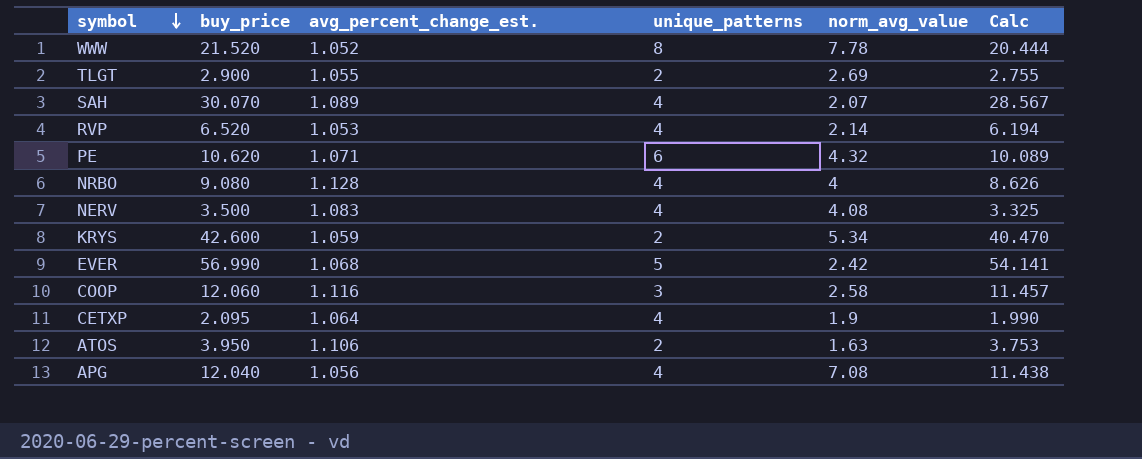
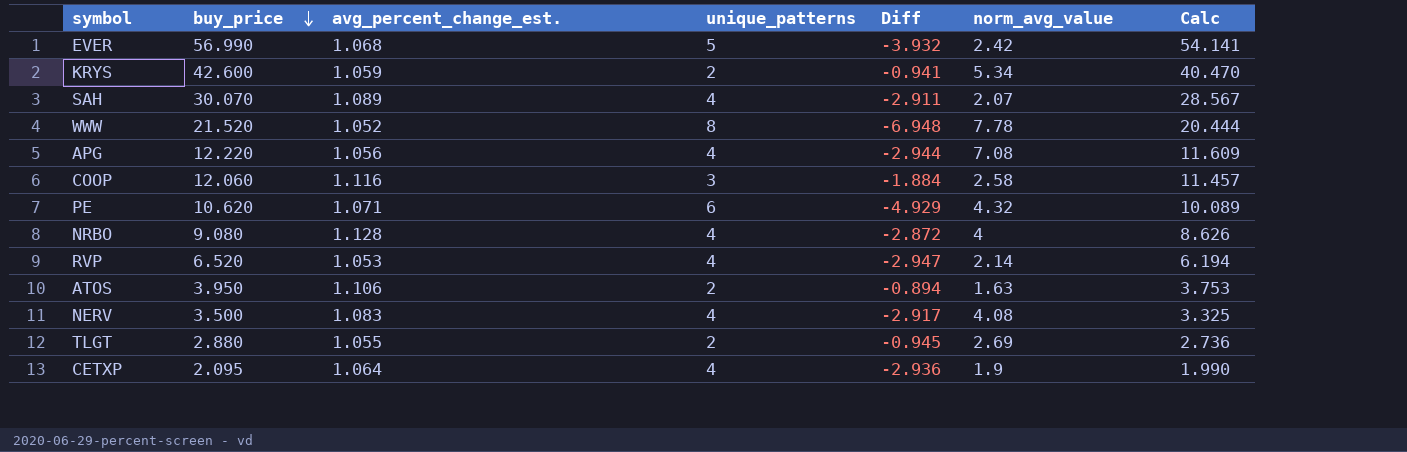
row order: symbol descending -> buy_price descending
column Diff | formula: none -> [avg_percent_change_est.] - [unique_patterns]
APG | buy_price: 12.040 -> 12.220
APG | Calc: 11.438 -> 11.609
TLGT | buy_price: 2.900 -> 2.880
TLGT | Calc: 2.755 -> 2.736

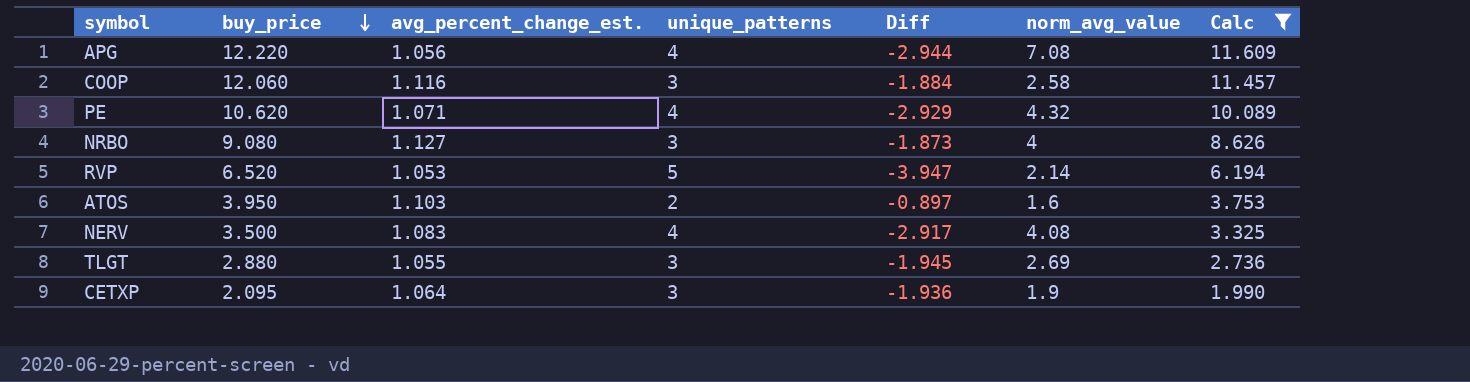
filter: none -> Calc <= 11.609
PE | unique_patterns: 6 -> 4
PE | Diff: -4.929 -> -2.929
NRBO | avg_percent_change_est.: 1.128 -> 1.127
NRBO | unique_patterns: 4 -> 3
NRBO | Diff: -2.872 -> -1.873
RVP | unique_patterns: 4 -> 5
RVP | Diff: -2.947 -> -3.947
ATOS | avg_percent_change_est.: 1.106 -> 1.103
ATOS | Diff: -0.894 -> -0.897
ATOS | norm_avg_value: 1.63 -> 1.6
TLGT | unique_patterns: 2 -> 3
TLGT | Diff: -0.945 -> -1.945
CETXP | unique_patterns: 4 -> 3
CETXP | Diff: -2.936 -> -1.936

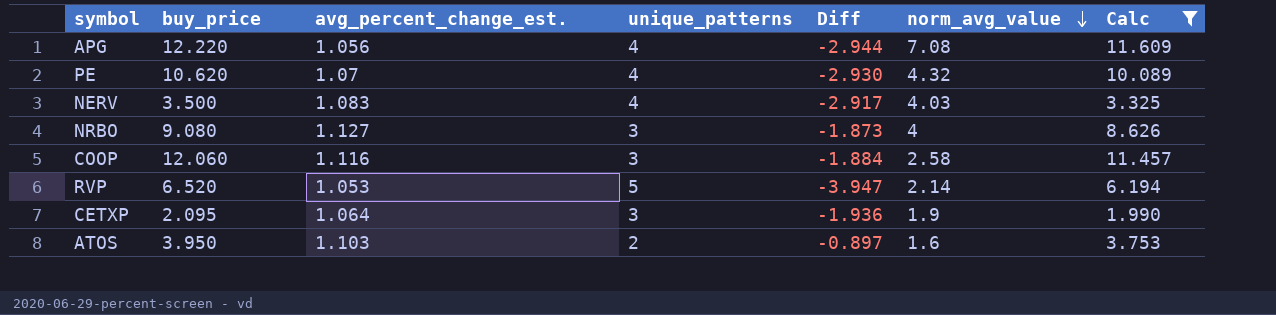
row order: buy_price descending -> norm_avg_value descending
row TLGT: 2.880 | 1.055 | 3 | -1.945 | 2.69 | 2.736 -> none
PE | avg_percent_change_est.: 1.071 -> 1.07
PE | Diff: -2.929 -> -2.930
NERV | norm_avg_value: 4.08 -> 4.03

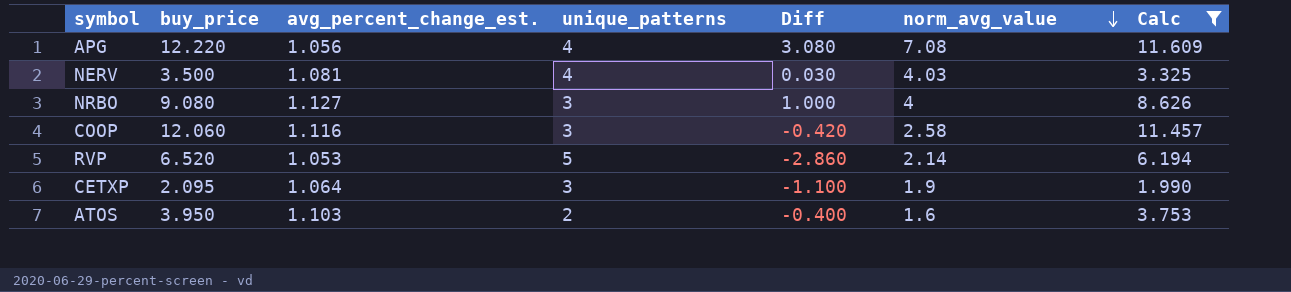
column Diff | formula: [avg_percent_change_est.] - [unique_patterns] -> [norm_avg_value] - [unique_patterns]
row PE: 10.620 | 1.07 | 4 | -2.930 | 4.32 | 10.089 -> none
NERV | avg_percent_change_est.: 1.083 -> 1.081

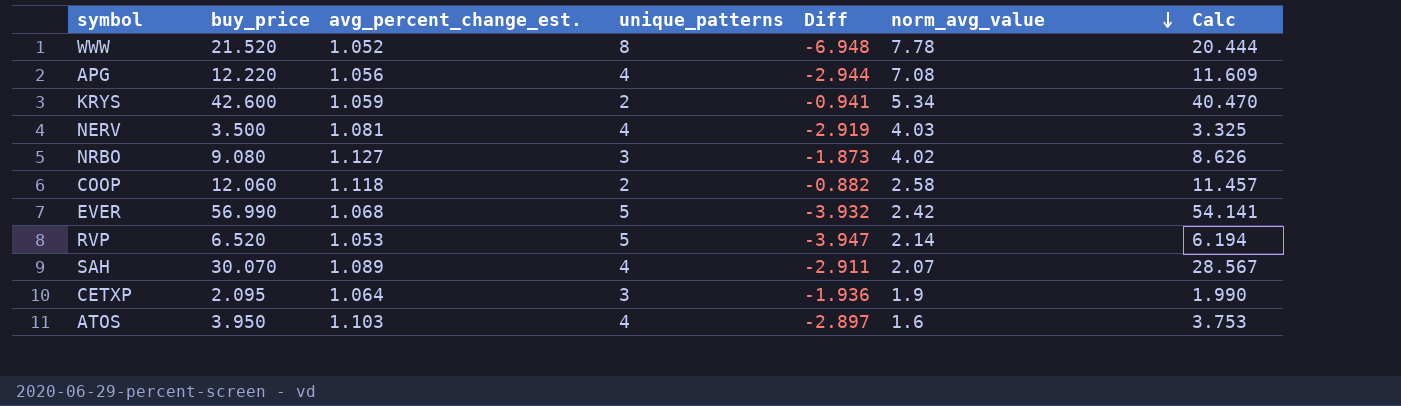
filter: Calc <= 11.609 -> none
column Diff | formula: [norm_avg_value] - [unique_patterns] -> [avg_percent_change_est.] - [unique_patterns]
NRBO | norm_avg_value: 4 -> 4.02
COOP | avg_percent_change_est.: 1.116 -> 1.118
COOP | unique_patterns: 3 -> 2
ATOS | unique_patterns: 2 -> 4

